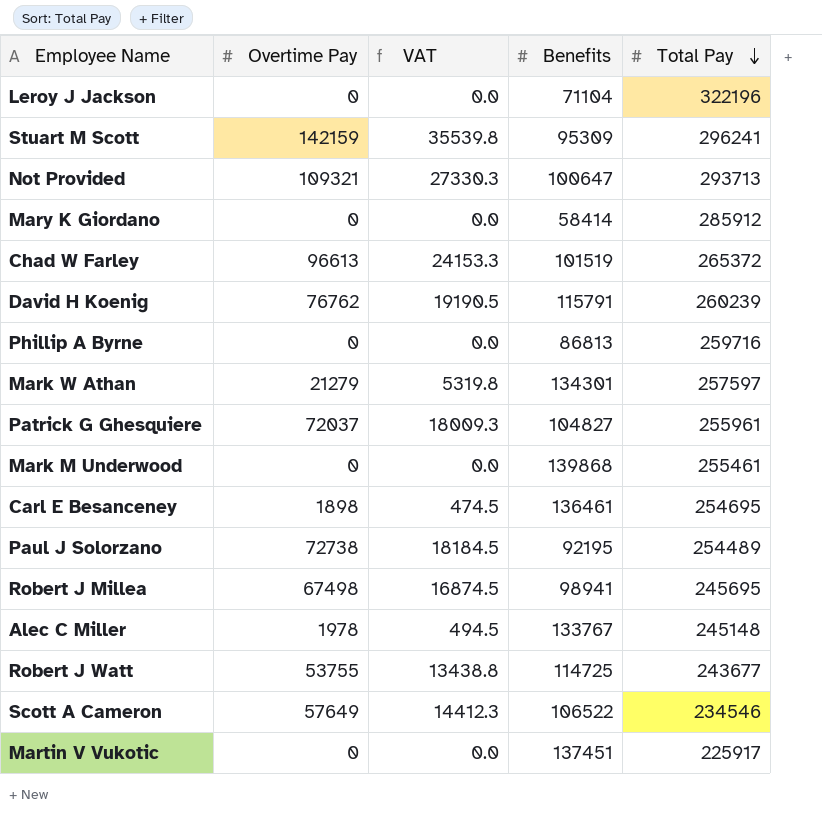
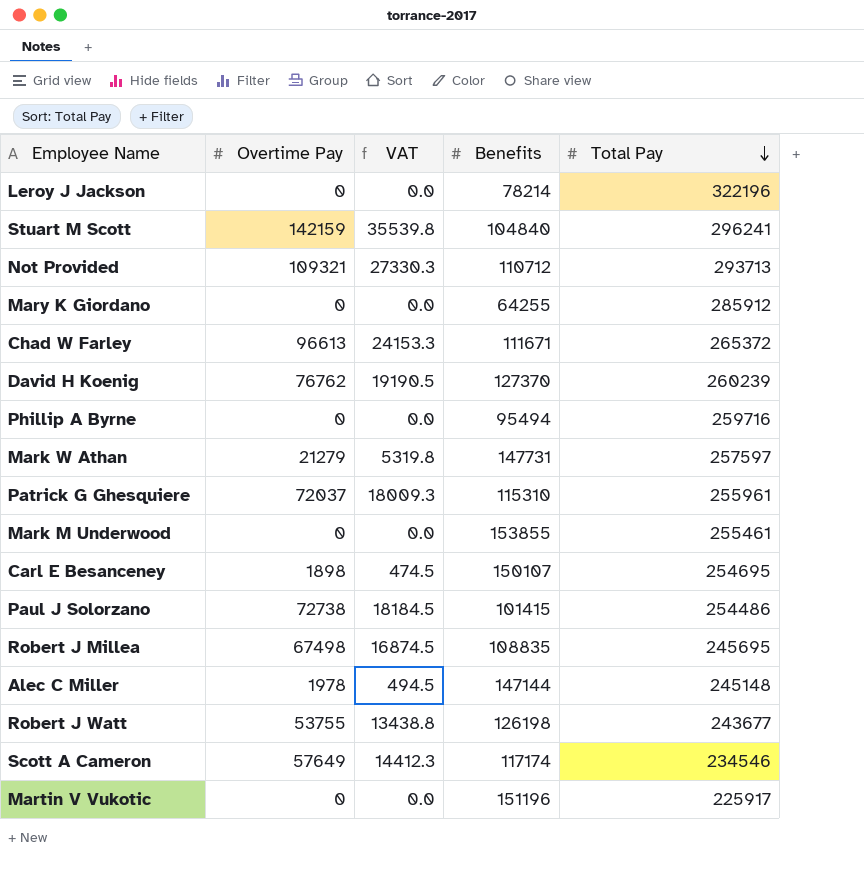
Leroy J Jackson | Benefits: 71104 -> 78214
Stuart M Scott | Benefits: 95309 -> 104840
Not Provided | Benefits: 100647 -> 110712
Mary K Giordano | Benefits: 58414 -> 64255
Chad W Farley | Benefits: 101519 -> 111671
David H Koenig | Benefits: 115791 -> 127370
Phillip A Byrne | Benefits: 86813 -> 95494
Mark W Athan | Benefits: 134301 -> 147731
Patrick G Ghesquiere | Benefits: 104827 -> 115310
Mark M Underwood | Benefits: 139868 -> 153855
Carl E Besanceney | Benefits: 136461 -> 150107
Paul J Solorzano | Benefits: 92195 -> 101415
Paul J Solorzano | Total Pay: 254489 -> 254486
Robert J Millea | Benefits: 98941 -> 108835
Alec C Miller | Benefits: 133767 -> 147144
Robert J Watt | Benefits: 114725 -> 126198
Scott A Cameron | Benefits: 106522 -> 117174
Martin V Vukotic | Benefits: 137451 -> 151196

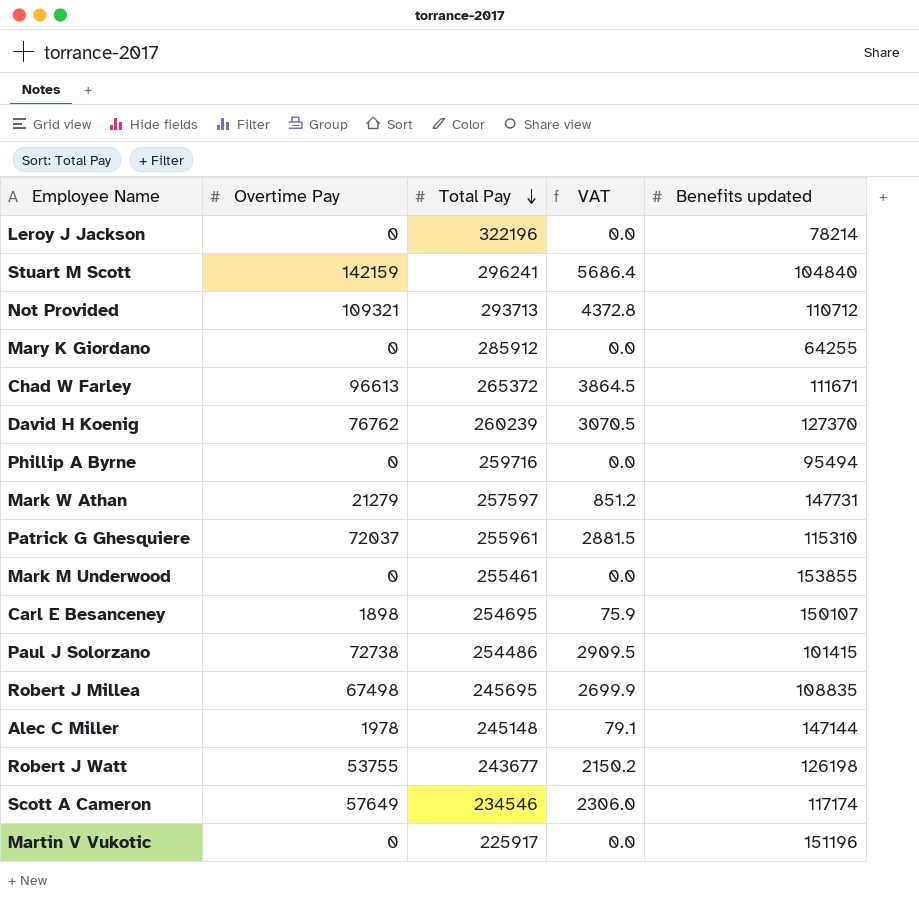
column Total Pay | position: 5 -> 3
column VAT | formula: [Overtime Pay] * 0.25 -> [Overtime Pay] * 0.04
column name: Benefits -> Benefits updated

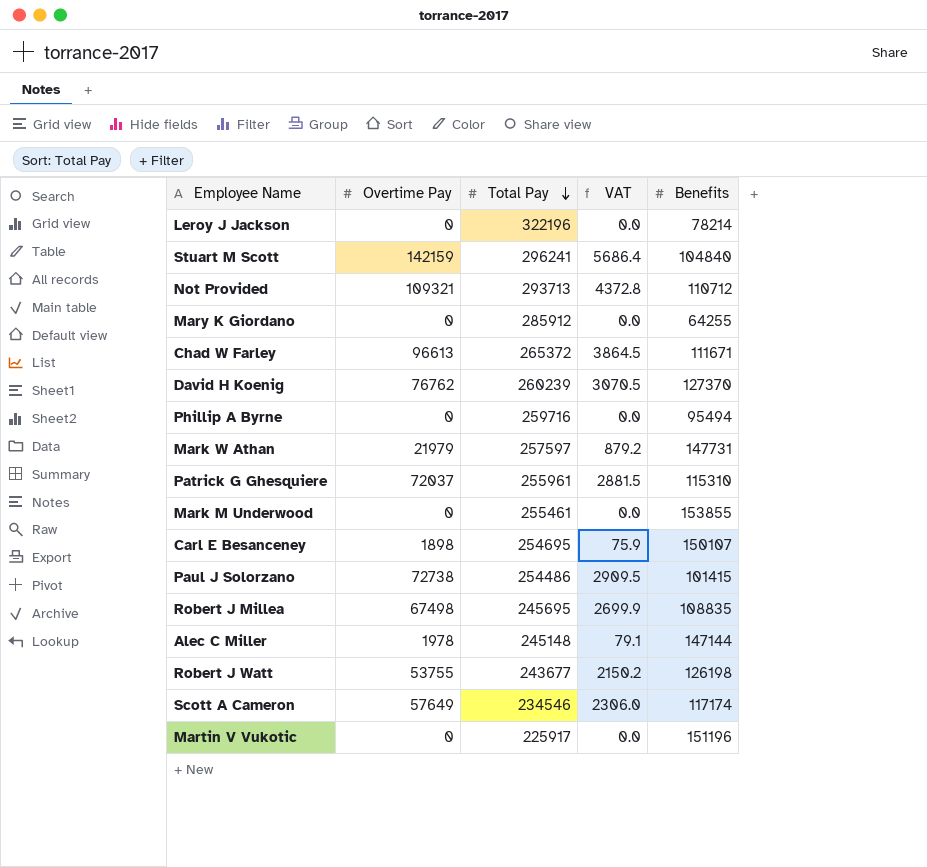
column name: Benefits updated -> Benefits
Mark W Athan | Overtime Pay: 21279 -> 21979
Mark W Athan | VAT: 851.2 -> 879.2

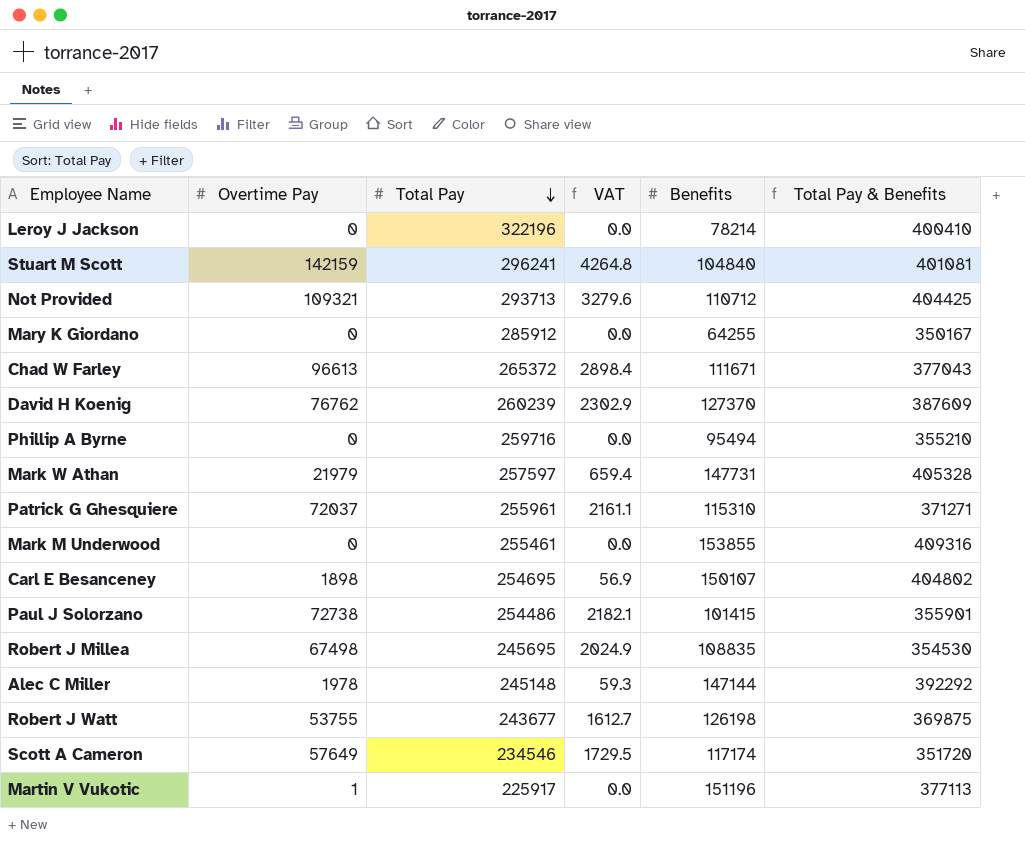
column VAT | formula: [Overtime Pay] * 0.04 -> [Overtime Pay] * 0.03
column Total Pay & Benefits | formula: none -> [Total Pay] + [Benefits]
Martin V Vukotic | Overtime Pay: 0 -> 1

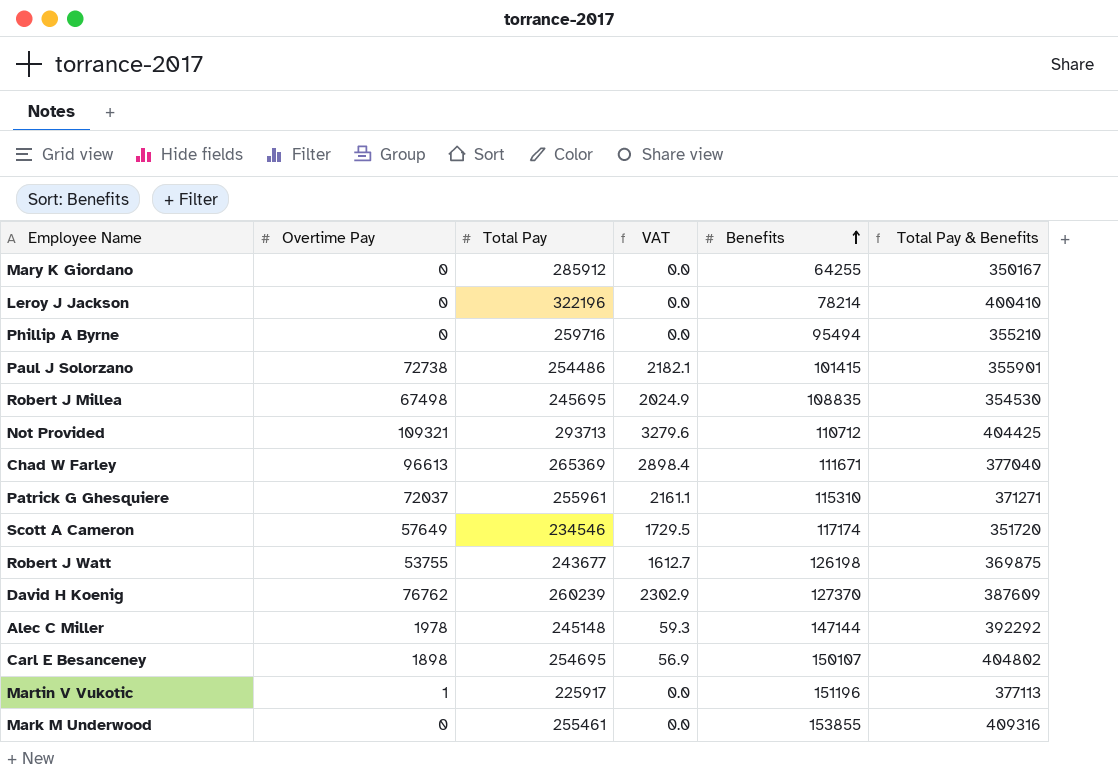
row order: Total Pay descending -> Benefits ascending
row Stuart M Scott: 142159 | 296241 | 4264.8 | 104840 | 401081 -> none
row Mark W Athan: 21979 | 257597 | 659.4 | 147731 | 405328 -> none
Chad W Farley | Total Pay: 265372 -> 265369
Chad W Farley | Total Pay & Benefits: 377043 -> 377040

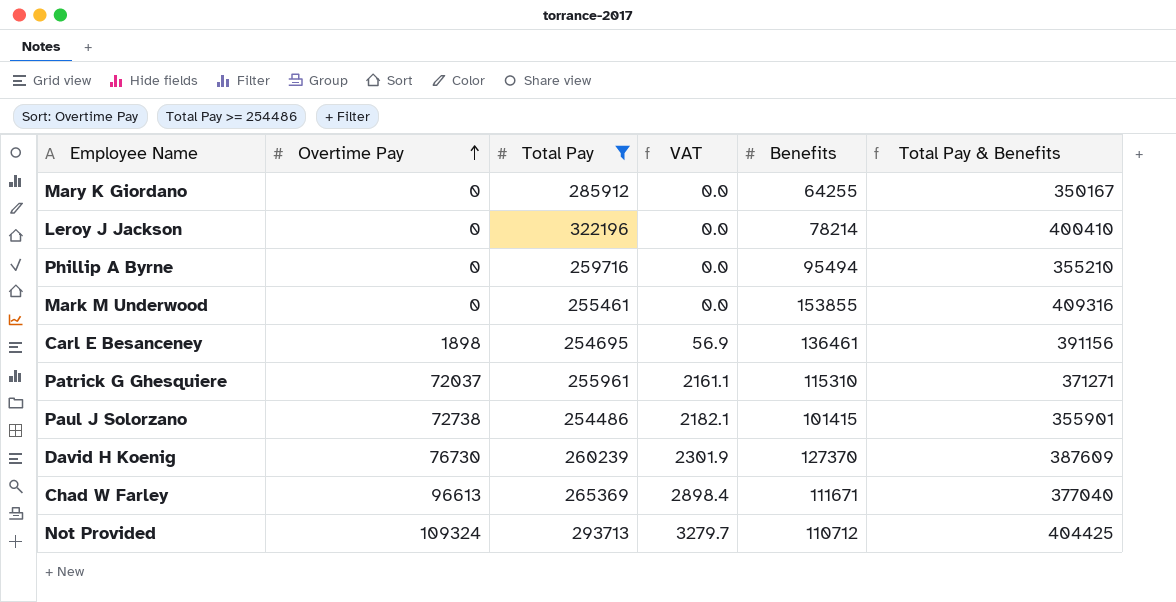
filter: none -> Total Pay >= 254486
row order: Benefits ascending -> Overtime Pay ascending
Carl E Besanceney | Benefits: 150107 -> 136461
Carl E Besanceney | Total Pay & Benefits: 404802 -> 391156
David H Koenig | Overtime Pay: 76762 -> 76730
David H Koenig | VAT: 2302.9 -> 2301.9
Not Provided | Overtime Pay: 109321 -> 109324
Not Provided | VAT: 3279.6 -> 3279.7

